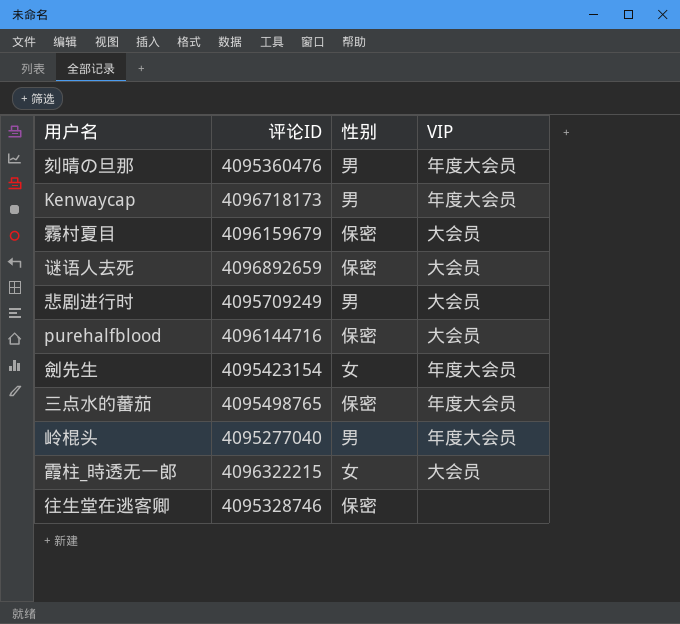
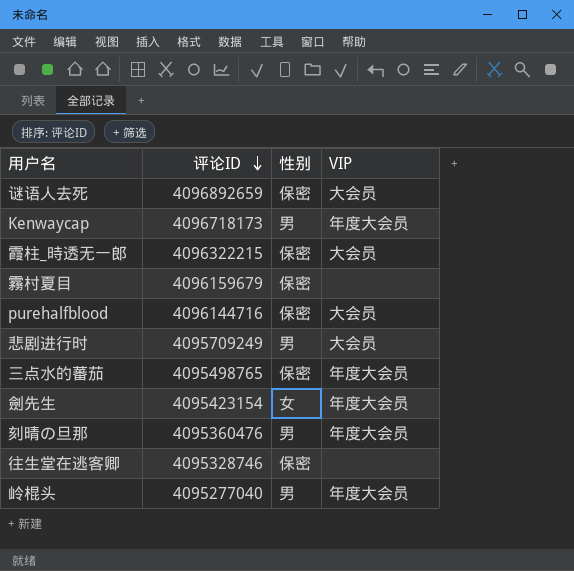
row order: none -> 评论ID descending
霞柱_時透无一郎 | 性别: 女 -> 保密
霧村夏目 | VIP: 大会员 -> none

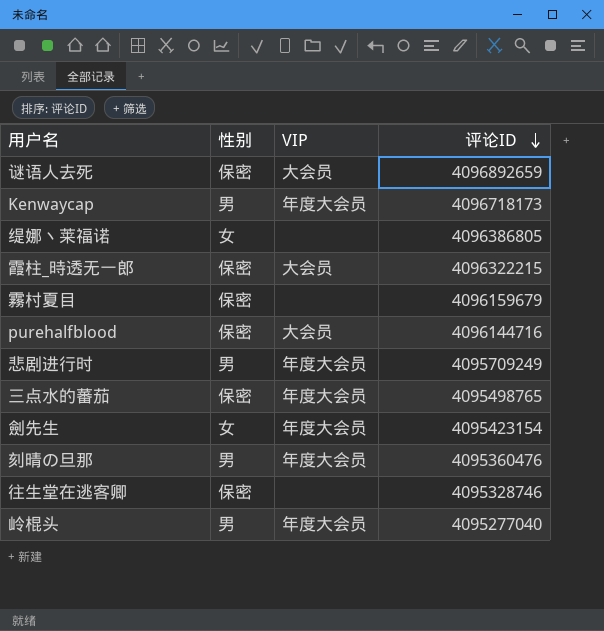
column 评论ID | position: 2 -> 4
row 缇娜丶莱福诺: none -> 女 | none | 4096386805
悲剧进行时 | VIP: 大会员 -> 年度大会员

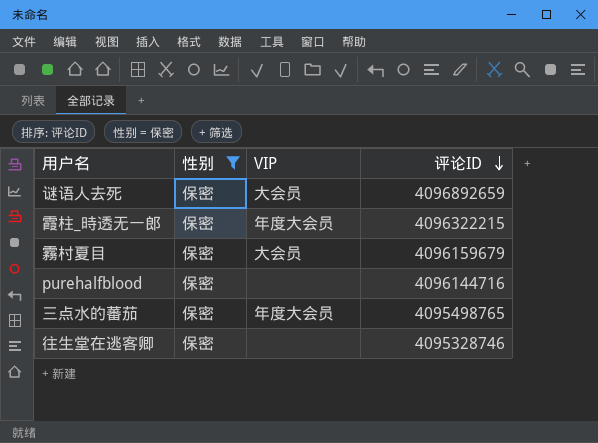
filter: none -> 性别 = 保密
霞柱_時透无一郎 | VIP: 大会员 -> 年度大会员
霧村夏目 | VIP: none -> 大会员
purehalfblood | VIP: 大会员 -> none

